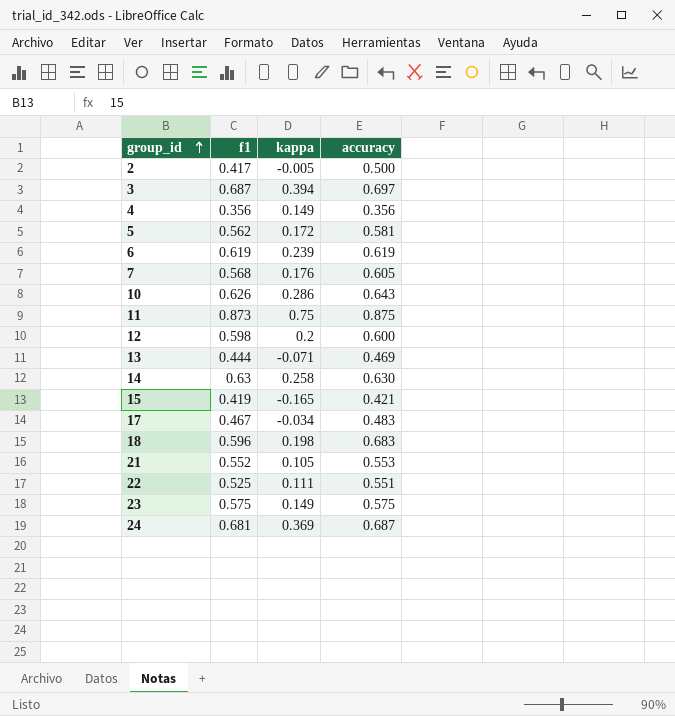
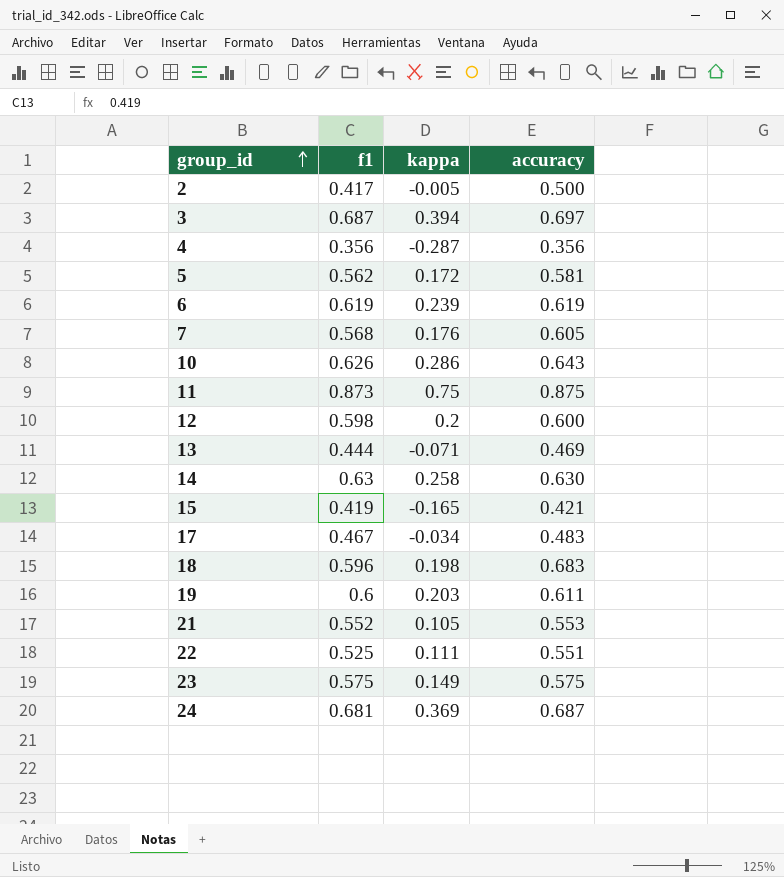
4 | kappa: 0.149 -> -0.287
row 19: none -> 0.6 | 0.203 | 0.611

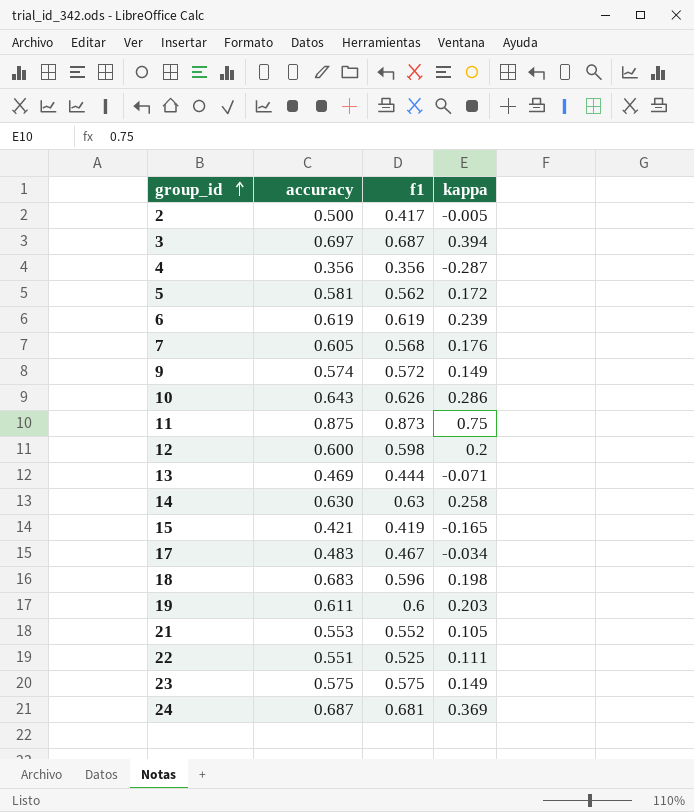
column accuracy | position: 4 -> 2
row 9: none -> 0.574 | 0.572 | 0.149

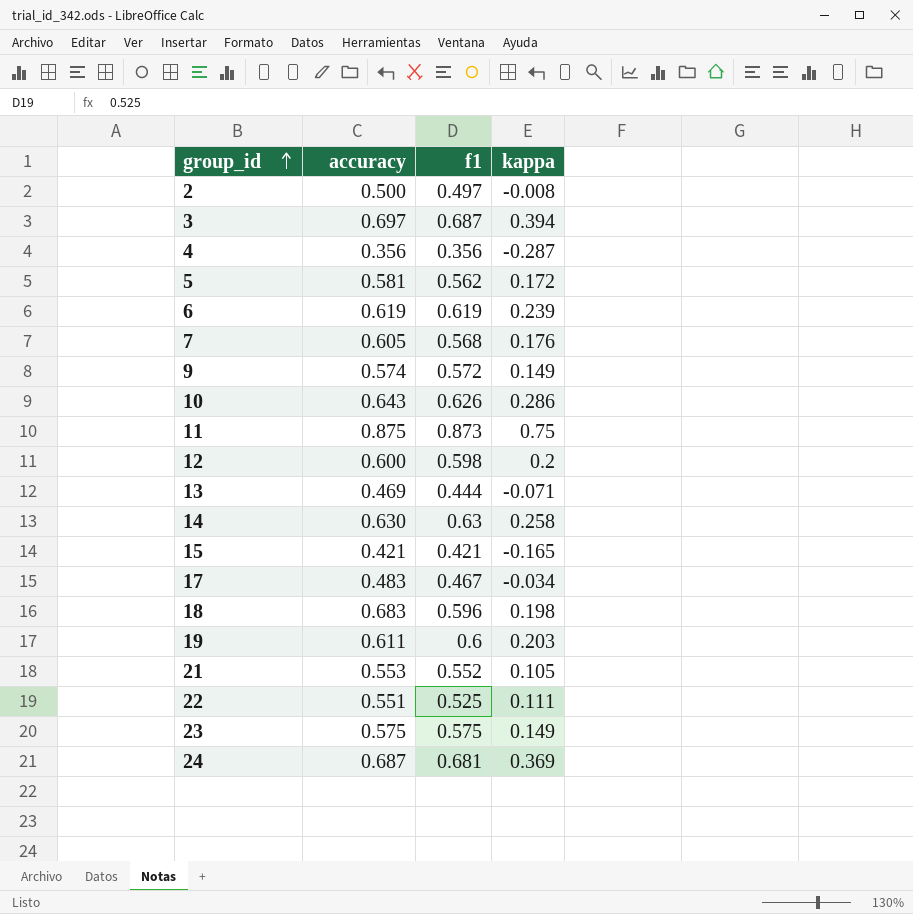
2 | f1: 0.417 -> 0.497
2 | kappa: -0.005 -> -0.008
15 | f1: 0.419 -> 0.421

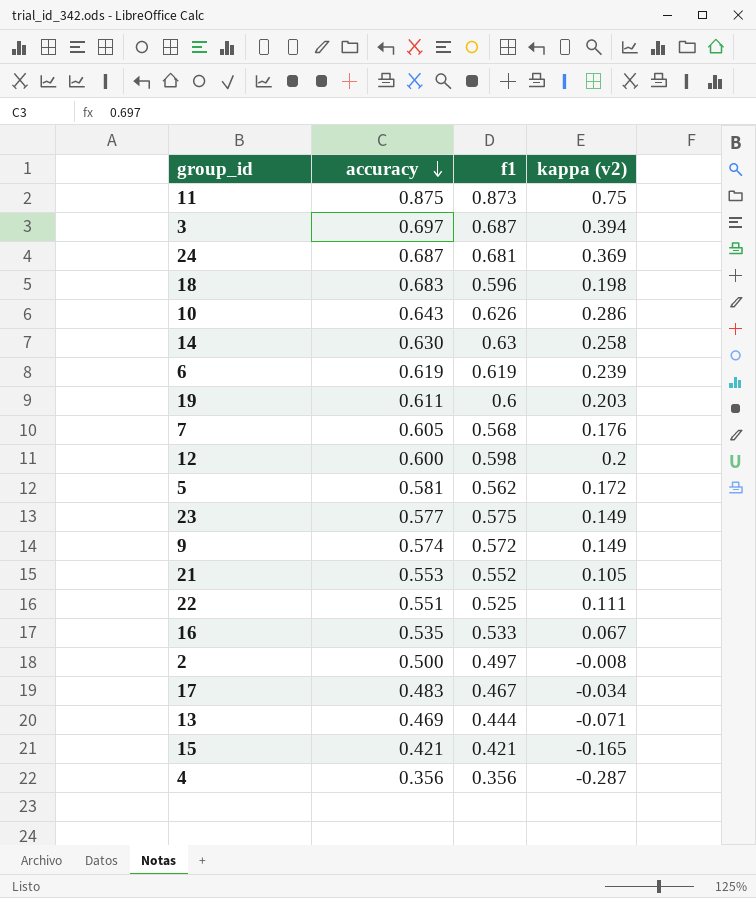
row order: group_id ascending -> accuracy descending
column name: kappa -> kappa (v2)
23 | accuracy: 0.575 -> 0.577
row 16: none -> 0.535 | 0.533 | 0.067

